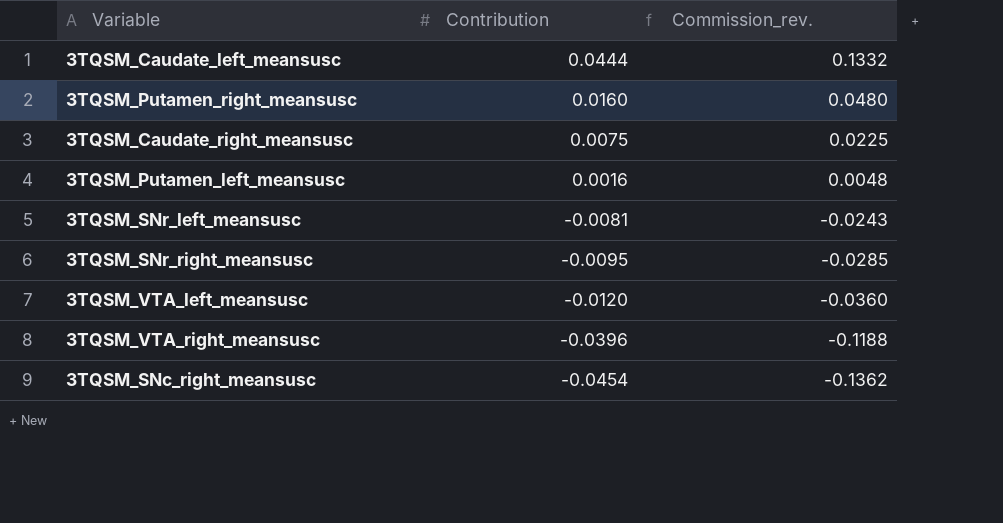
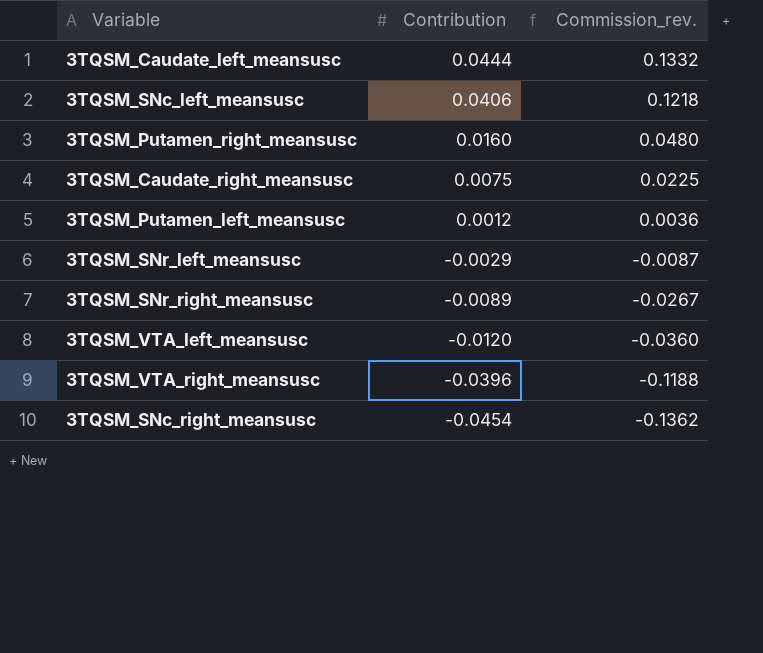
row 3TQSM_SNc_left_meansusc: none -> 0.0406 | 0.1218
3TQSM_Putamen_left_meansusc | Contribution: 0.0016 -> 0.0012
3TQSM_Putamen_left_meansusc | Commission_rev.: 0.0048 -> 0.0036
3TQSM_SNr_left_meansusc | Contribution: -0.0081 -> -0.0029
3TQSM_SNr_left_meansusc | Commission_rev.: -0.0243 -> -0.0087
3TQSM_SNr_right_meansusc | Contribution: -0.0095 -> -0.0089
3TQSM_SNr_right_meansusc | Commission_rev.: -0.0285 -> -0.0267

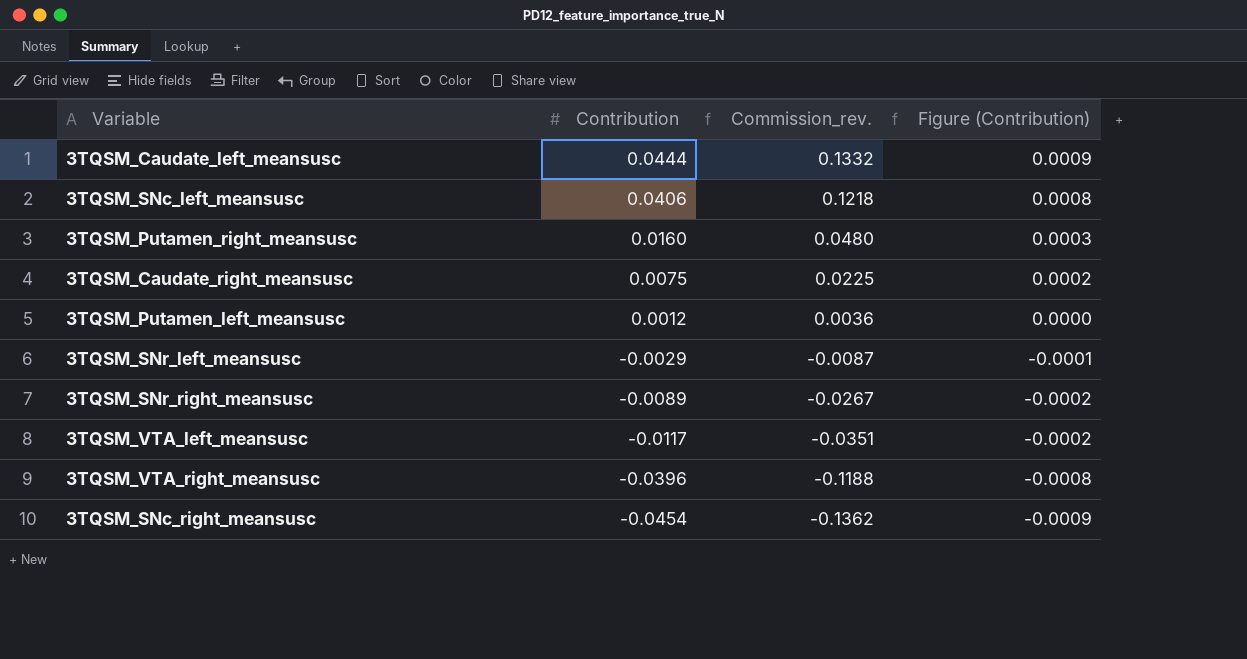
column Figure (Contribution) | formula: none -> [Contribution] * 0.02
3TQSM_VTA_left_meansusc | Contribution: -0.0120 -> -0.0117
3TQSM_VTA_left_meansusc | Commission_rev.: -0.0360 -> -0.0351

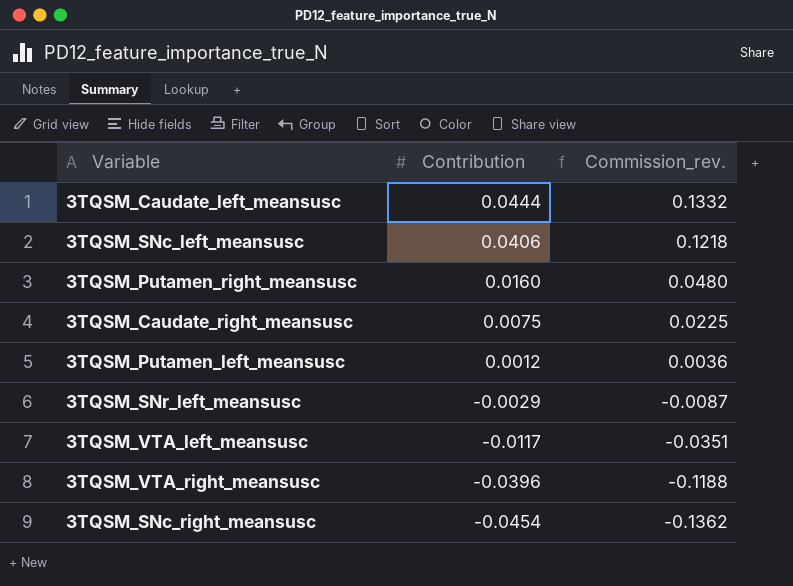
column Figure (Contribution) | formula: [Contribution] * 0.02 -> none
row 3TQSM_SNr_right_meansusc: -0.0089 | -0.0267 | -0.0002 -> none

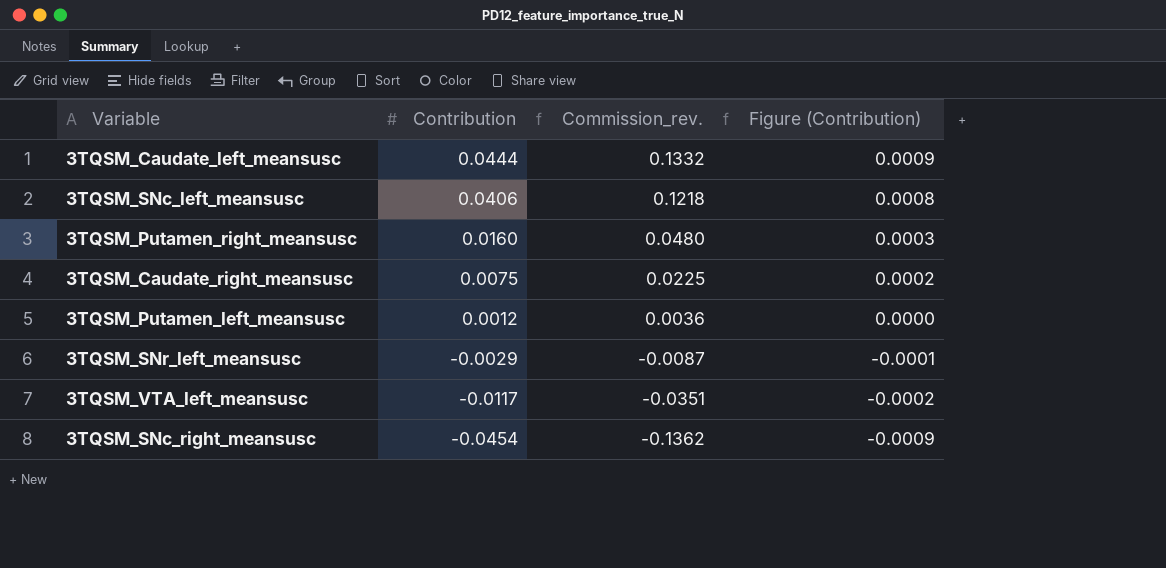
column Figure (Contribution) | formula: none -> [Contribution] * 0.02
row 3TQSM_VTA_right_meansusc: -0.0396 | -0.1188 -> none

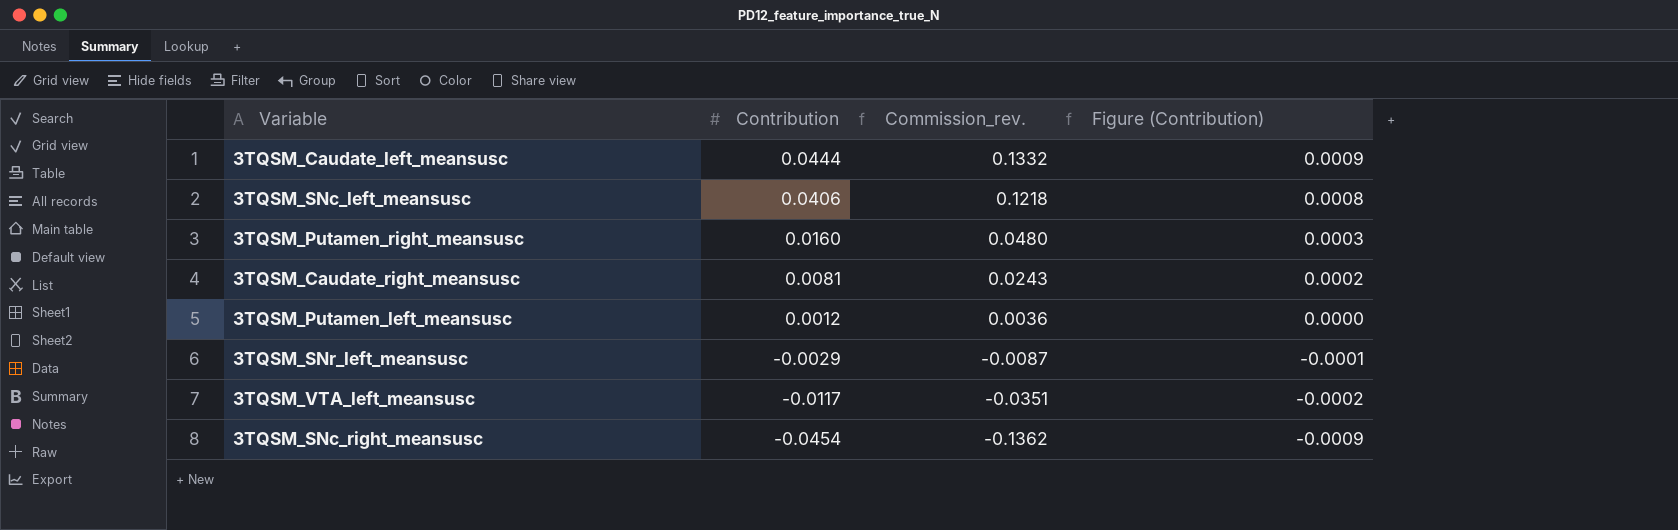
3TQSM_Caudate_right_meansusc | Contribution: 0.0075 -> 0.0081
3TQSM_Caudate_right_meansusc | Commission_rev.: 0.0225 -> 0.0243

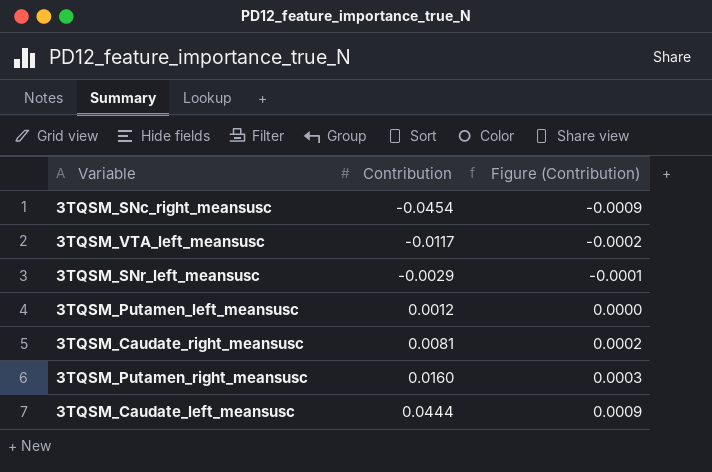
row order: Contribution descending -> Contribution ascending
column Commission_rev. | formula: [Contribution] * 3 -> none
row 3TQSM_SNc_left_meansusc: 0.0406 | 0.1218 | 0.0008 -> none

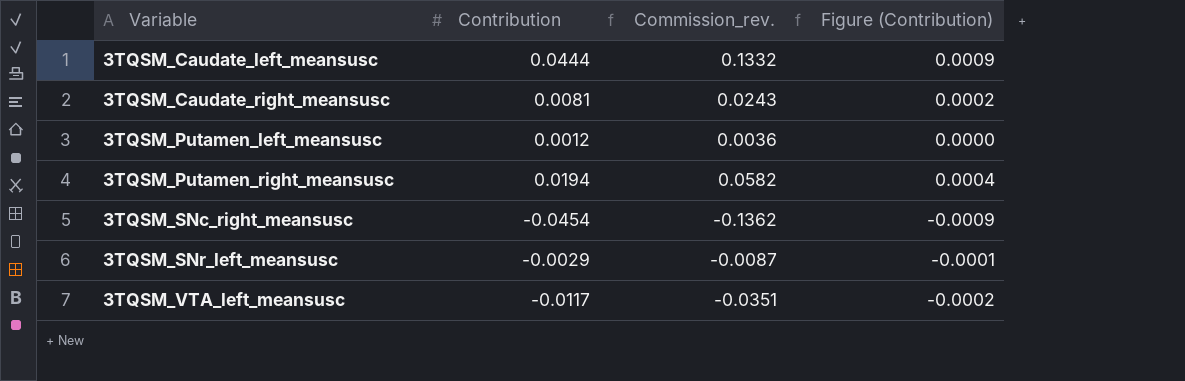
row order: Contribution ascending -> Variable ascending
column Commission_rev. | formula: none -> [Contribution] * 3
3TQSM_Putamen_right_meansusc | Contribution: 0.0160 -> 0.0194
3TQSM_Putamen_right_meansusc | Figure (Contribution): 0.0003 -> 0.0004

